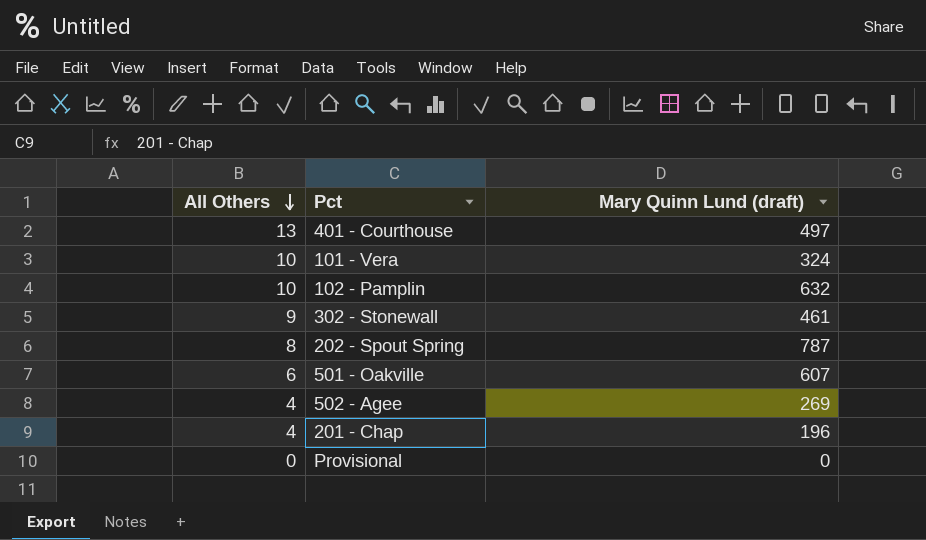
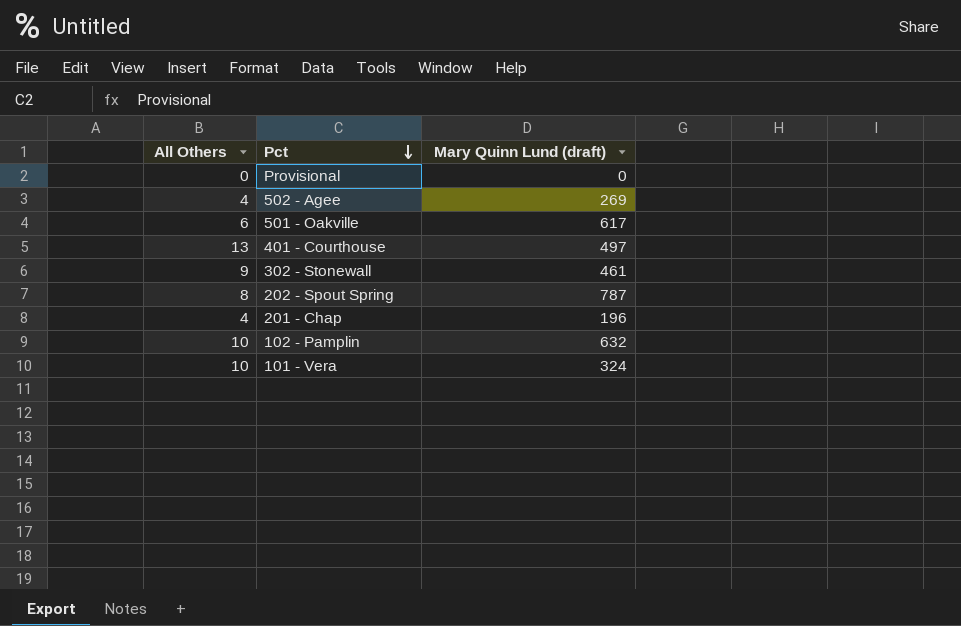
row order: All Others descending -> Pct descending
501 - Oakville | Mary Quinn Lund (draft): 607 -> 617

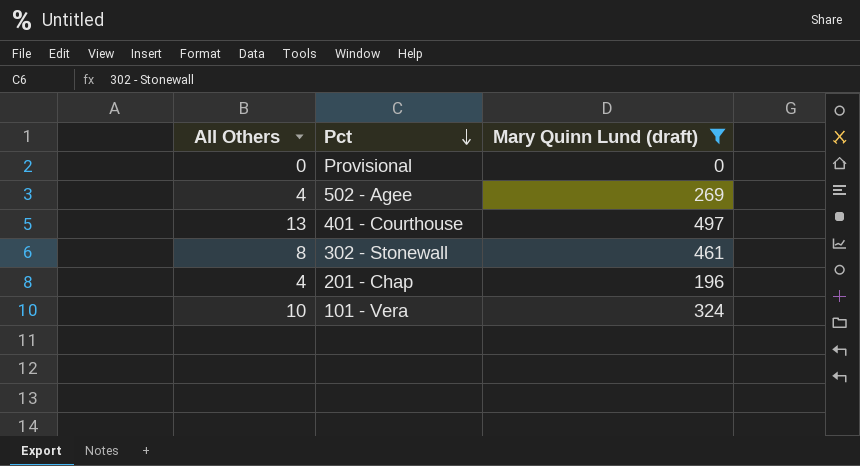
filter: none -> Mary Quinn Lund (draft) <= 497
302 - Stonewall | All Others: 9 -> 8

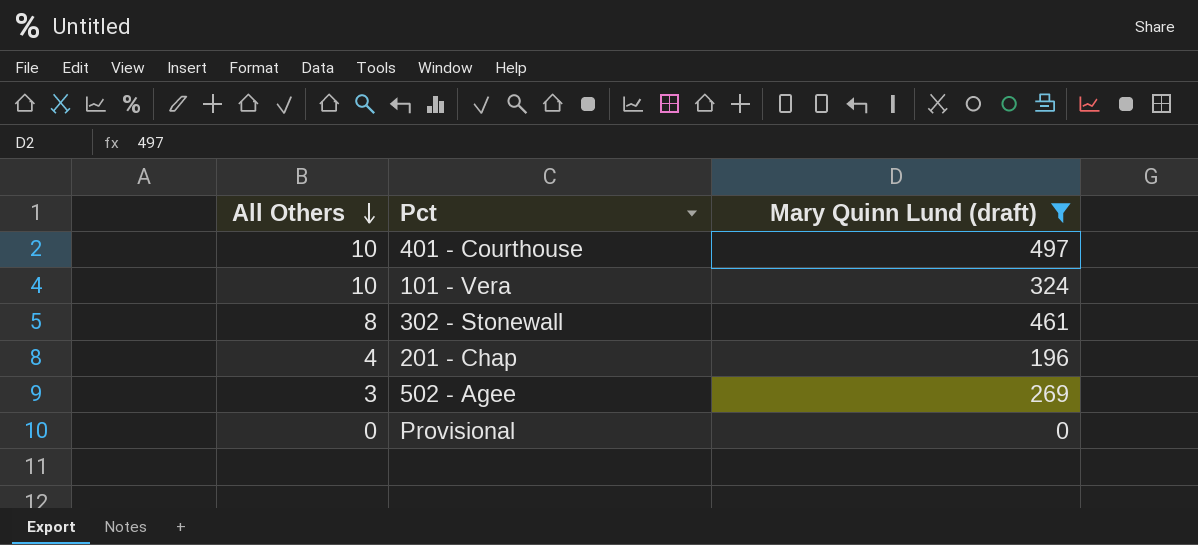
row order: Pct descending -> All Others descending
401 - Courthouse | All Others: 13 -> 10
502 - Agee | All Others: 4 -> 3

